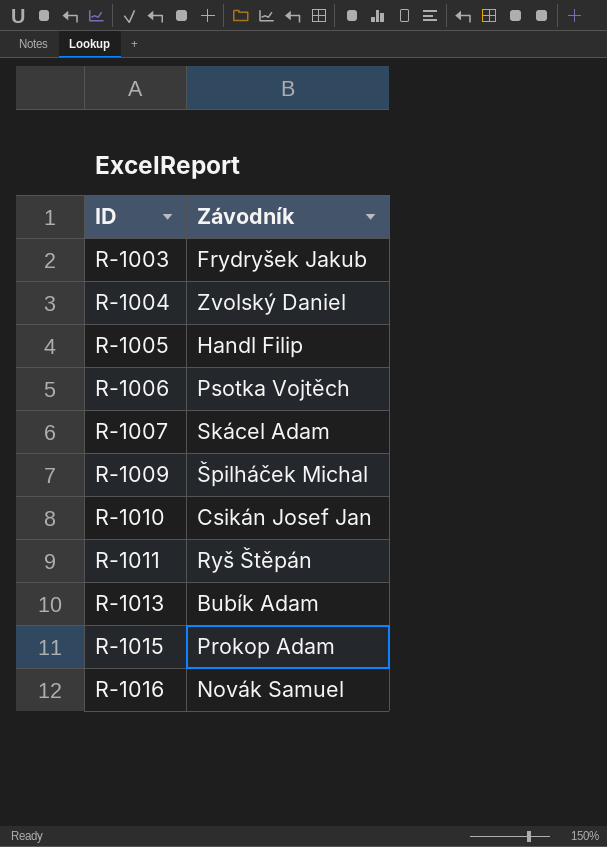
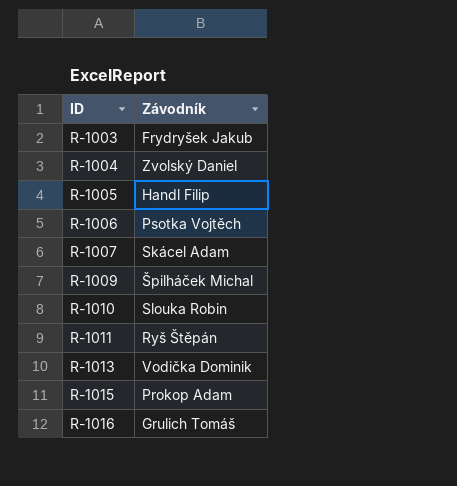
R-1010 | Závodník: Csikán Josef Jan -> Slouka Robin
R-1013 | Závodník: Bubík Adam -> Vodička Dominik
R-1016 | Závodník: Novák Samuel -> Grulich Tomáš

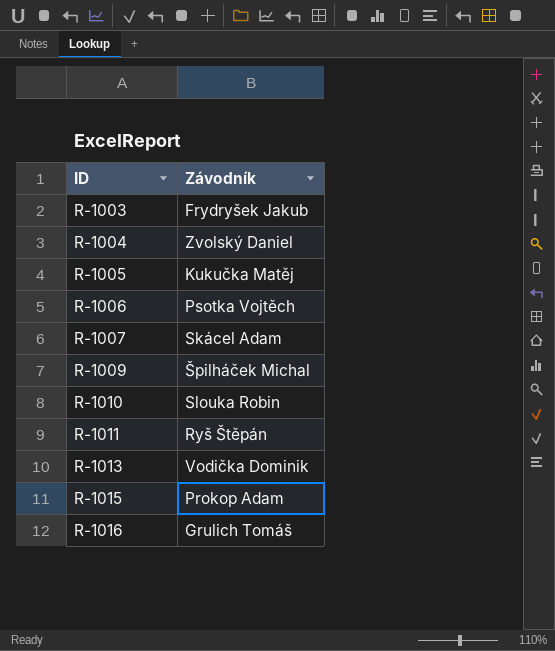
R-1005 | Závodník: Handl Filip -> Kukučka Matěj

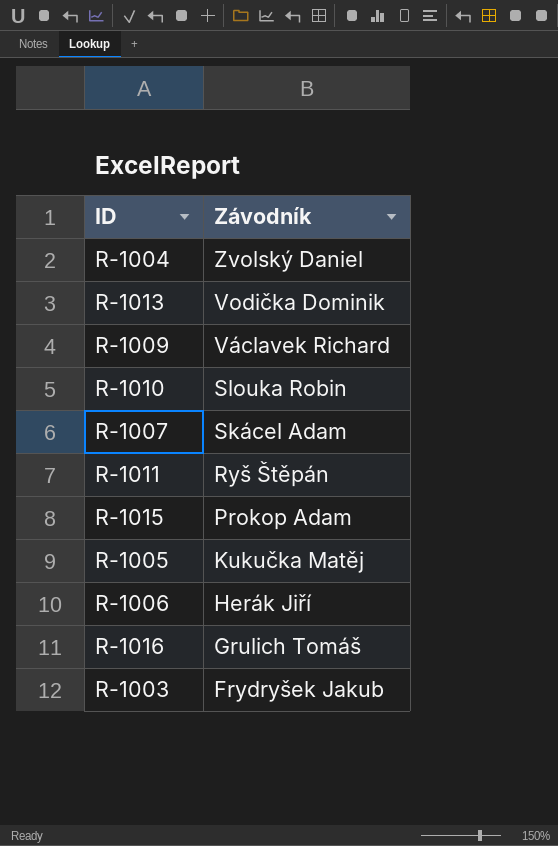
row order: ID ascending -> Závodník descending
R-1009 | Závodník: Špilháček Michal -> Václavek Richard
R-1006 | Závodník: Psotka Vojtěch -> Herák Jiří

